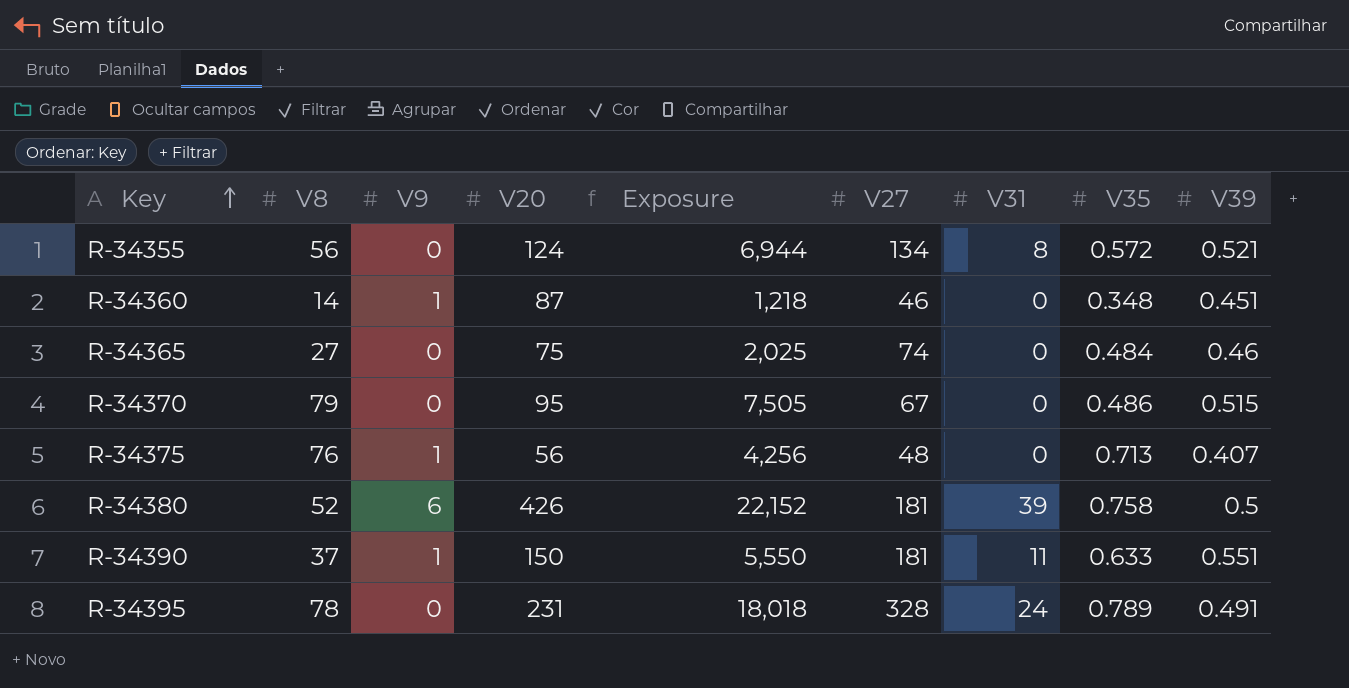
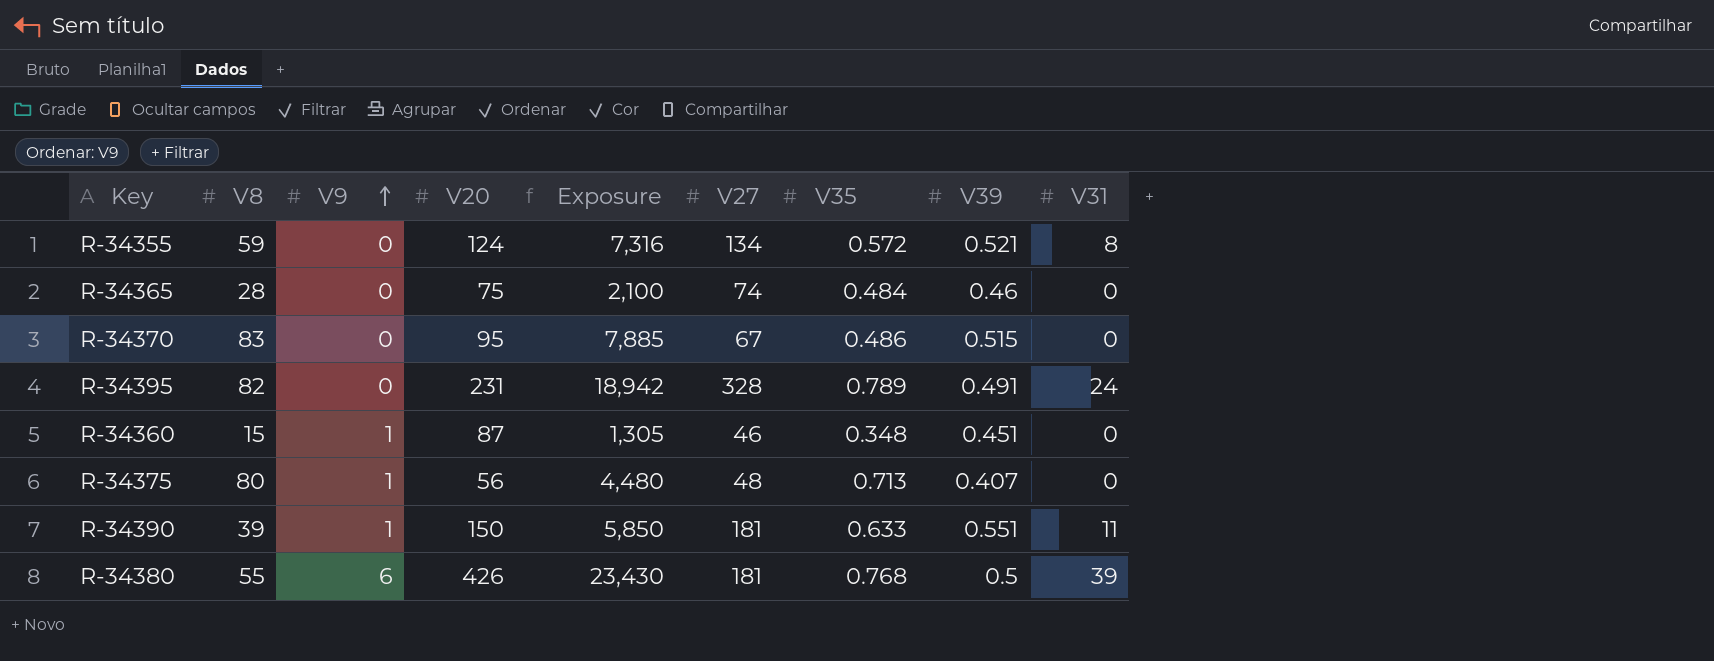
row order: Key ascending -> V9 ascending
column V31 | position: 7 -> 9
R-34355 | V8: 56 -> 59
R-34355 | Exposure: 6,944 -> 7,316
R-34365 | V8: 27 -> 28
R-34365 | Exposure: 2,025 -> 2,100
R-34370 | V8: 79 -> 83
R-34370 | Exposure: 7,505 -> 7,885
R-34395 | V8: 78 -> 82
R-34395 | Exposure: 18,018 -> 18,942
R-34360 | V8: 14 -> 15
R-34360 | Exposure: 1,218 -> 1,305
R-34375 | V8: 76 -> 80
R-34375 | Exposure: 4,256 -> 4,480
R-34390 | V8: 37 -> 39
R-34390 | Exposure: 5,550 -> 5,850
R-34380 | V8: 52 -> 55
R-34380 | Exposure: 22,152 -> 23,430
R-34380 | V35: 0.758 -> 0.768

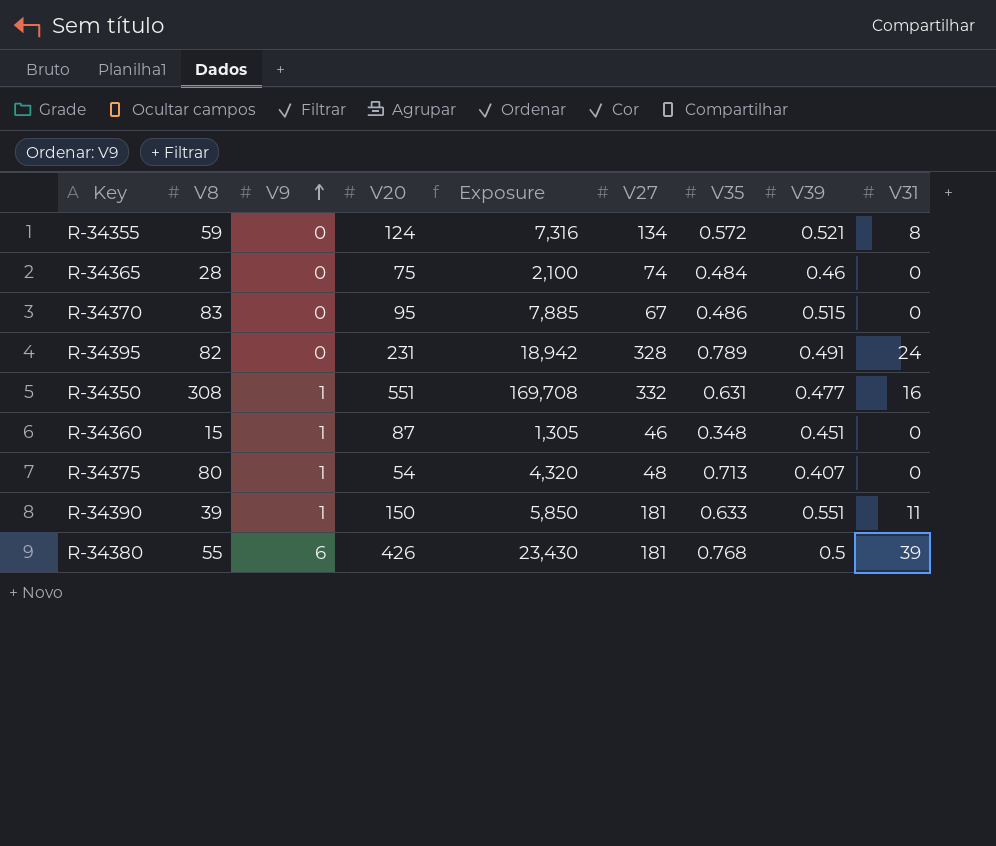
row R-34350: none -> 308 | 1 | 551 | 169,708 | 332 | 0.631 | 0.477 | 16
R-34375 | V20: 56 -> 54
R-34375 | Exposure: 4,480 -> 4,320

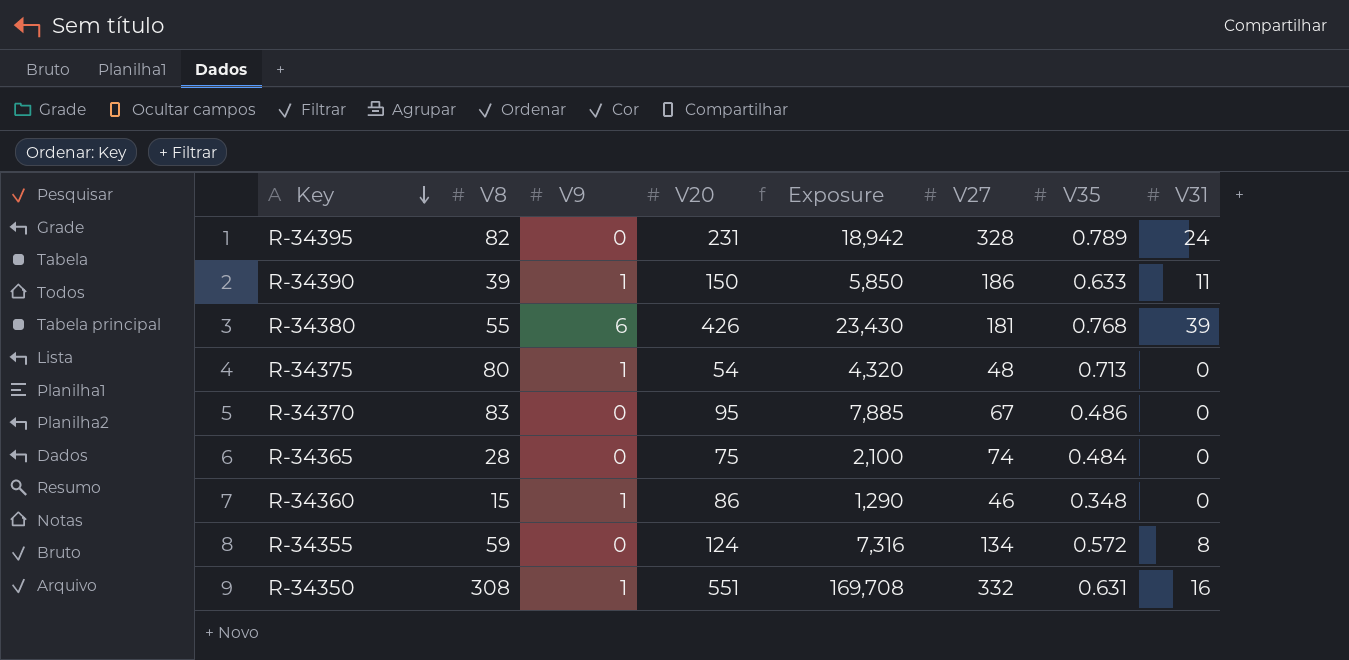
row order: V9 ascending -> Key descending
column V39 | position: 8 -> none
R-34390 | V27: 181 -> 186
R-34360 | V20: 87 -> 86
R-34360 | Exposure: 1,305 -> 1,290

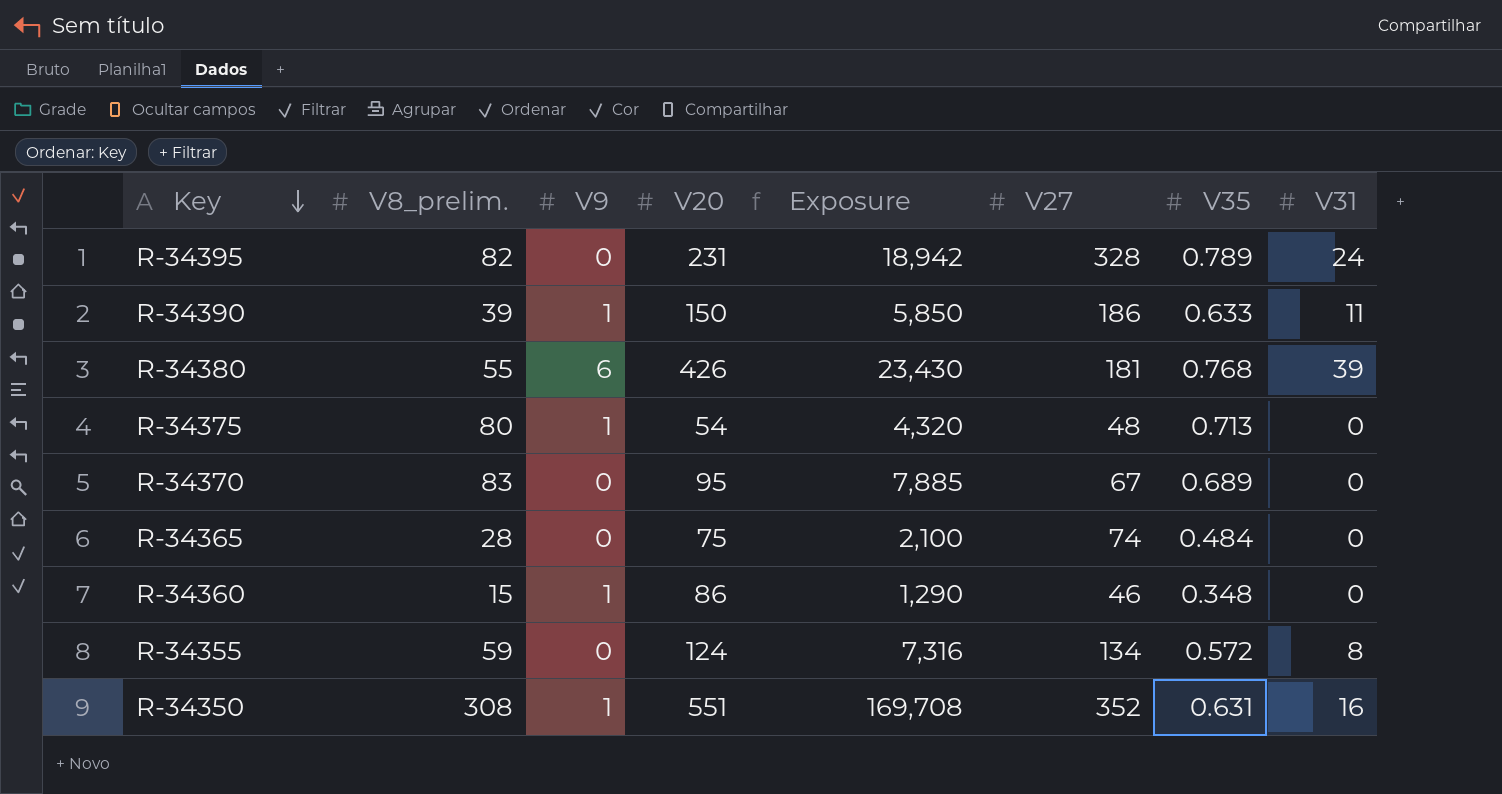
column name: V8 -> V8_prelim.
R-34370 | V35: 0.486 -> 0.689
R-34350 | V27: 332 -> 352

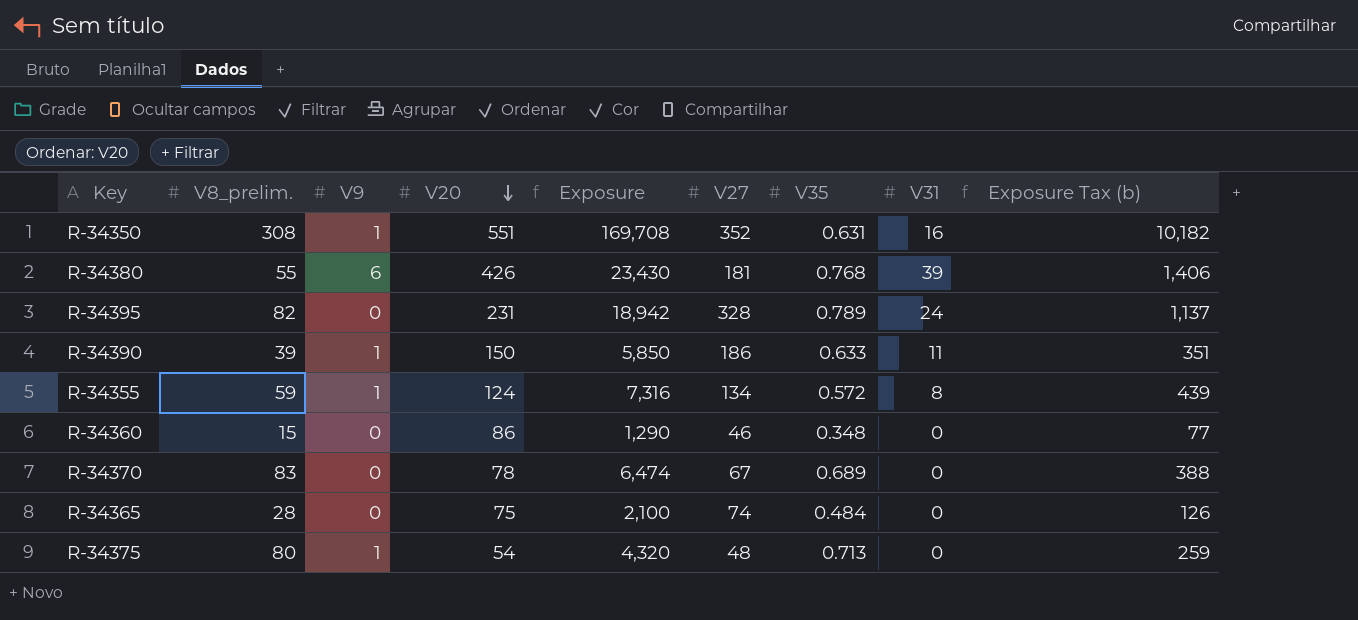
row order: Key descending -> V20 descending
column Exposure Tax (b) | formula: none -> [Exposure] * 0.06
R-34355 | V9: 0 -> 1
R-34360 | V9: 1 -> 0
R-34370 | V20: 95 -> 78
R-34370 | Exposure: 7,885 -> 6,474

